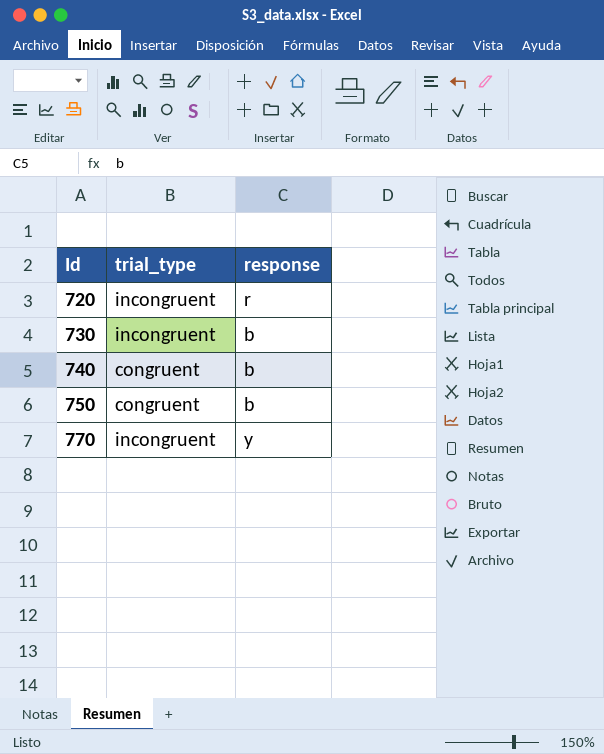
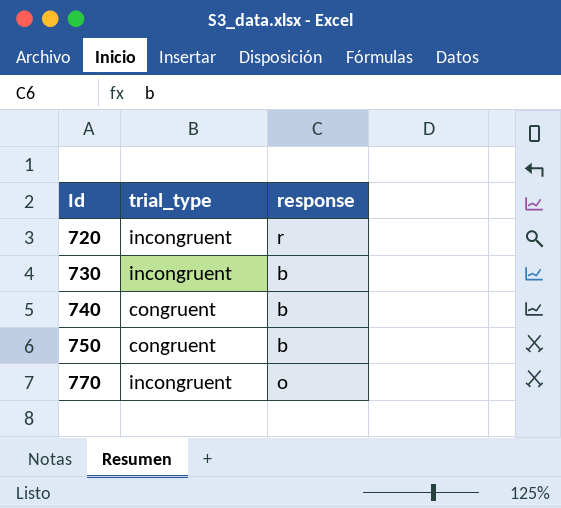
770 | response: y -> o

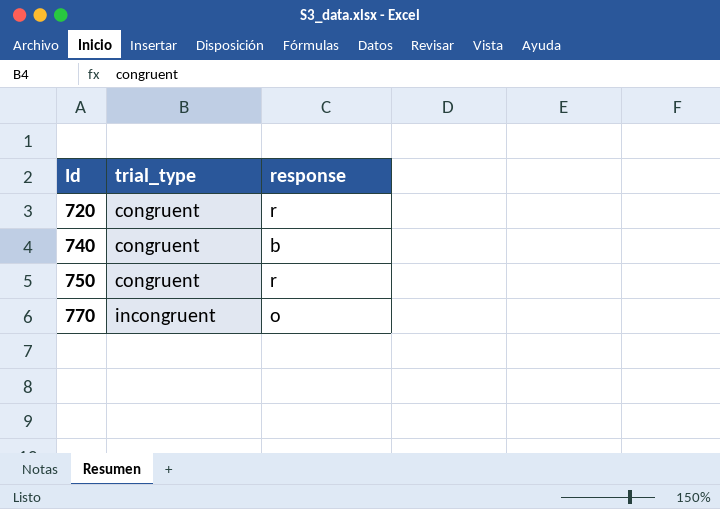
row 730: incongruent | b -> none
720 | trial_type: incongruent -> congruent
750 | response: b -> r

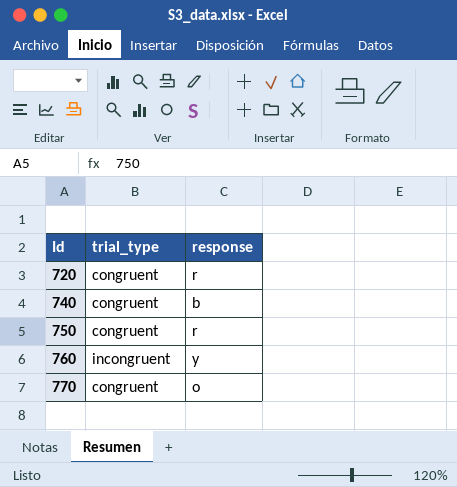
row 760: none -> incongruent | y
770 | trial_type: incongruent -> congruent

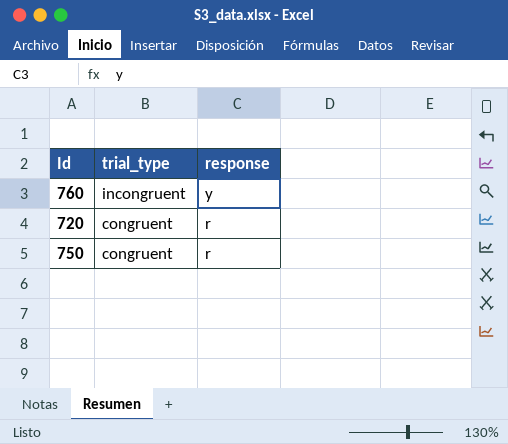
row order: Id ascending -> trial_type descending
row 740: congruent | b -> none
row 770: congruent | o -> none

